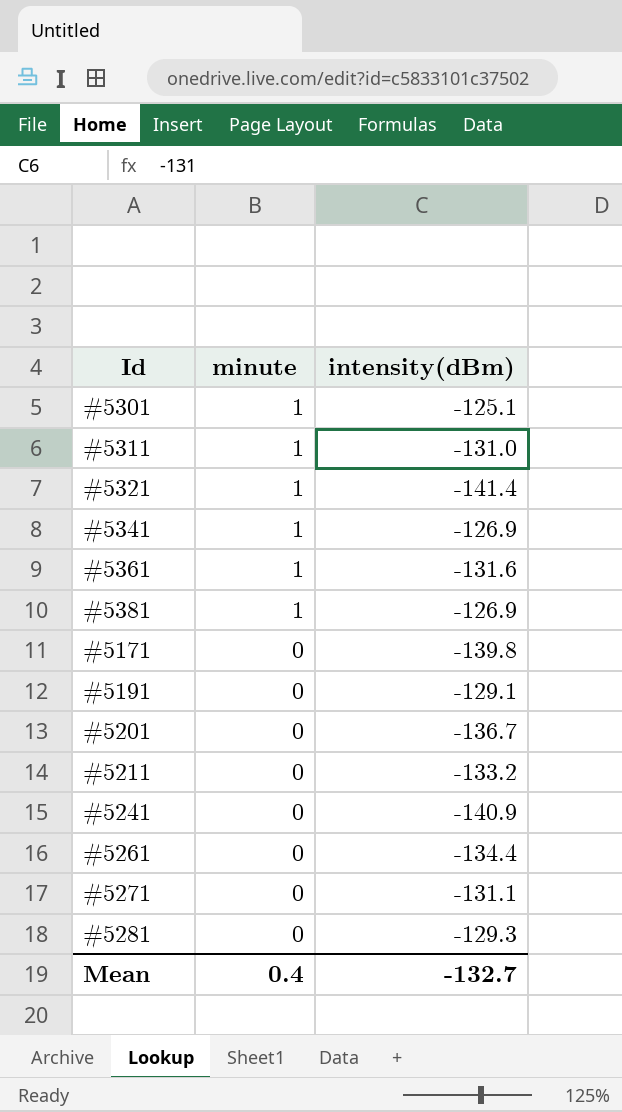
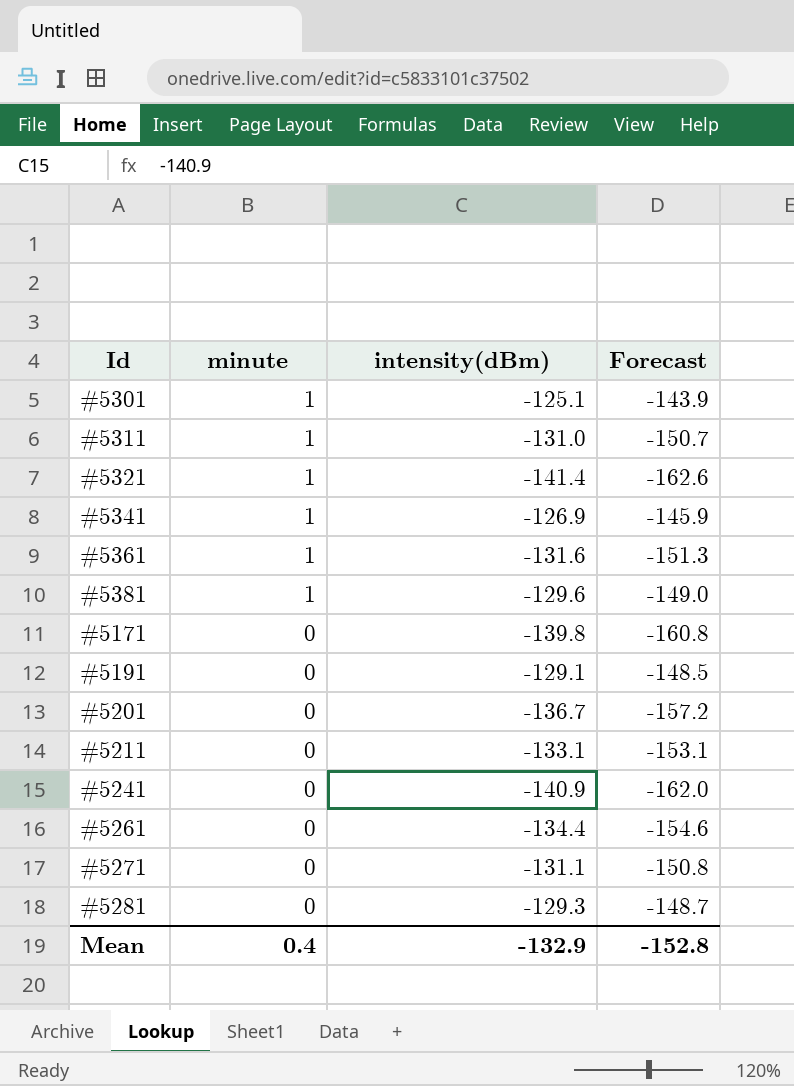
column Forecast | formula: none -> [intensity(dBm)] * 1.15
#5381 | intensity(dBm): -126.9 -> -129.6
#5211 | intensity(dBm): -133.2 -> -133.1
Mean | intensity(dBm): -132.7 -> -132.9

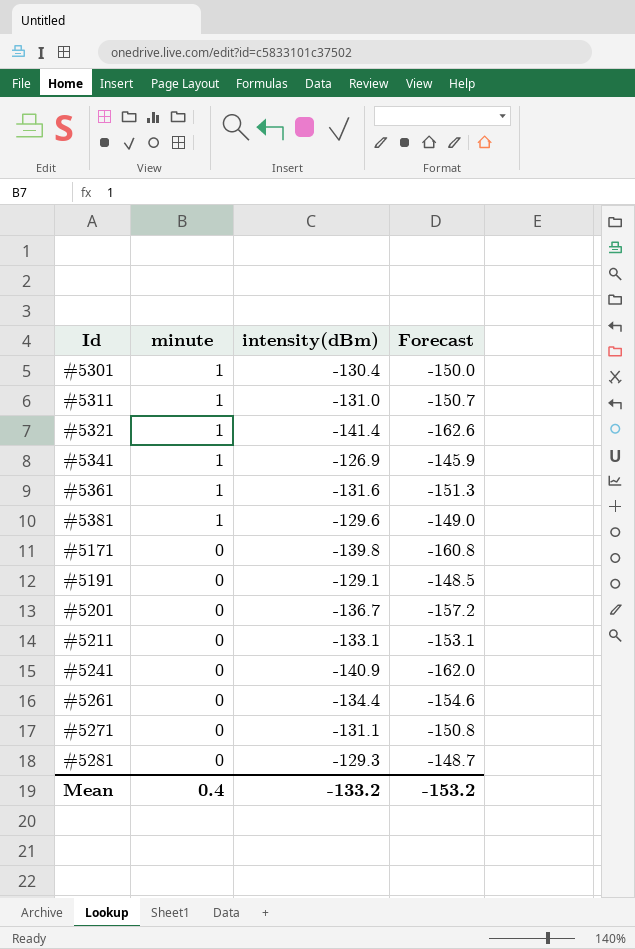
#5301 | intensity(dBm): -125.1 -> -130.4
#5301 | Forecast: -143.9 -> -150.0
Mean | intensity(dBm): -132.9 -> -133.2
Mean | Forecast: -152.8 -> -153.2

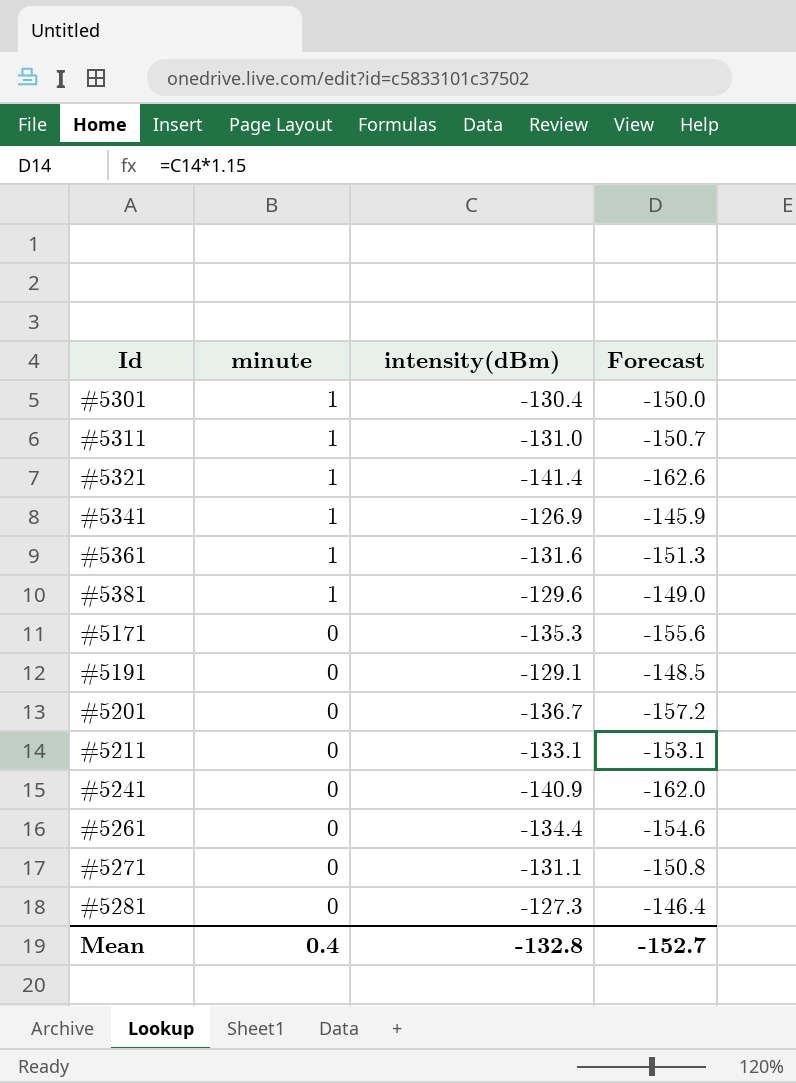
#5171 | intensity(dBm): -139.8 -> -135.3
#5171 | Forecast: -160.8 -> -155.6
#5281 | intensity(dBm): -129.3 -> -127.3
#5281 | Forecast: -148.7 -> -146.4
Mean | intensity(dBm): -133.2 -> -132.8
Mean | Forecast: -153.2 -> -152.7

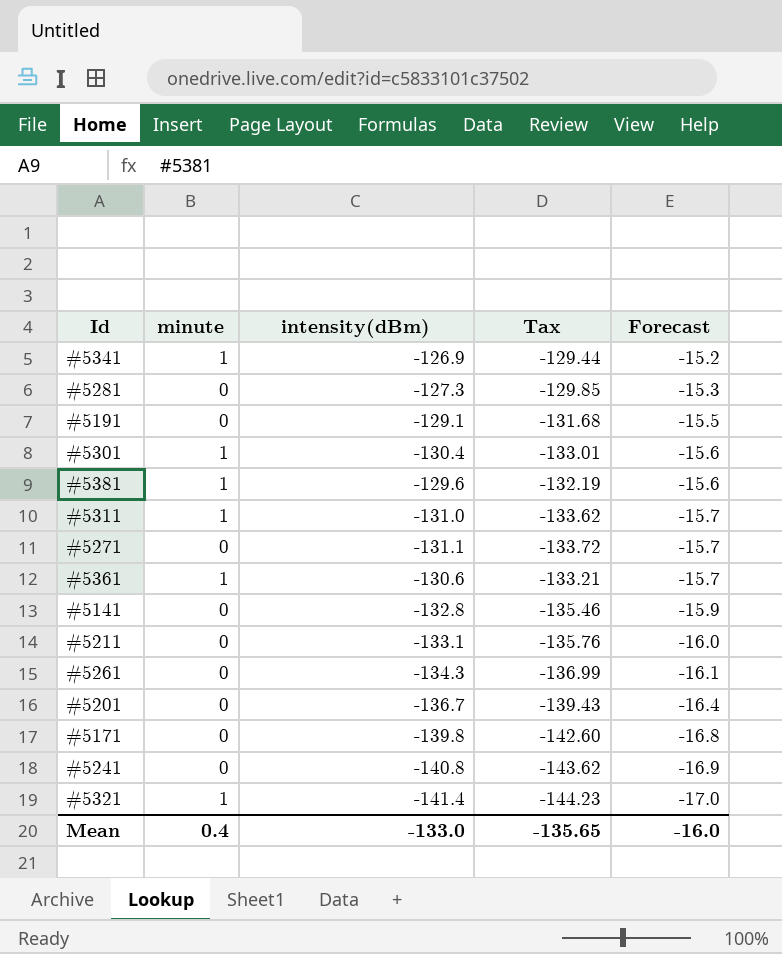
row order: minute descending -> Forecast descending
column Tax | formula: none -> [intensity(dBm)] * 1.02
column Forecast | formula: [intensity(dBm)] * 1.15 -> [intensity(dBm)] * 0.12
#5361 | intensity(dBm): -131.6 -> -130.6
row #5141: none -> 0 | -132.8 | -135.46 | -15.9
#5261 | intensity(dBm): -134.4 -> -134.3
#5171 | intensity(dBm): -135.3 -> -139.8
#5241 | intensity(dBm): -140.9 -> -140.8
Mean | intensity(dBm): -132.8 -> -133.0
Mean | Forecast: -152.7 -> -16.0

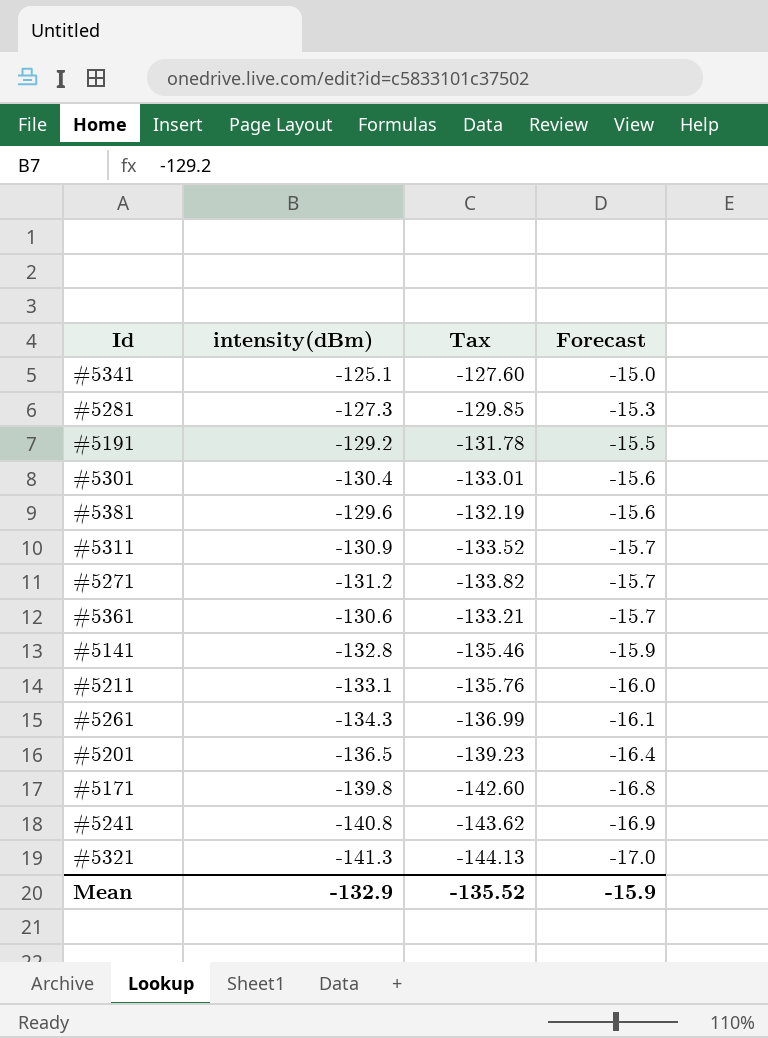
column minute | position: 2 -> none
#5341 | intensity(dBm): -126.9 -> -125.1
#5341 | Tax: -129.44 -> -127.60
#5341 | Forecast: -15.2 -> -15.0
#5191 | intensity(dBm): -129.1 -> -129.2
#5191 | Tax: -131.68 -> -131.78
#5311 | intensity(dBm): -131.0 -> -130.9
#5311 | Tax: -133.62 -> -133.52
#5271 | intensity(dBm): -131.1 -> -131.2
#5271 | Tax: -133.72 -> -133.82
#5201 | intensity(dBm): -136.7 -> -136.5
#5201 | Tax: -139.43 -> -139.23
#5321 | intensity(dBm): -141.4 -> -141.3
#5321 | Tax: -144.23 -> -144.13
Mean | intensity(dBm): -133.0 -> -132.9
Mean | Tax: -135.65 -> -135.52
Mean | Forecast: -16.0 -> -15.9

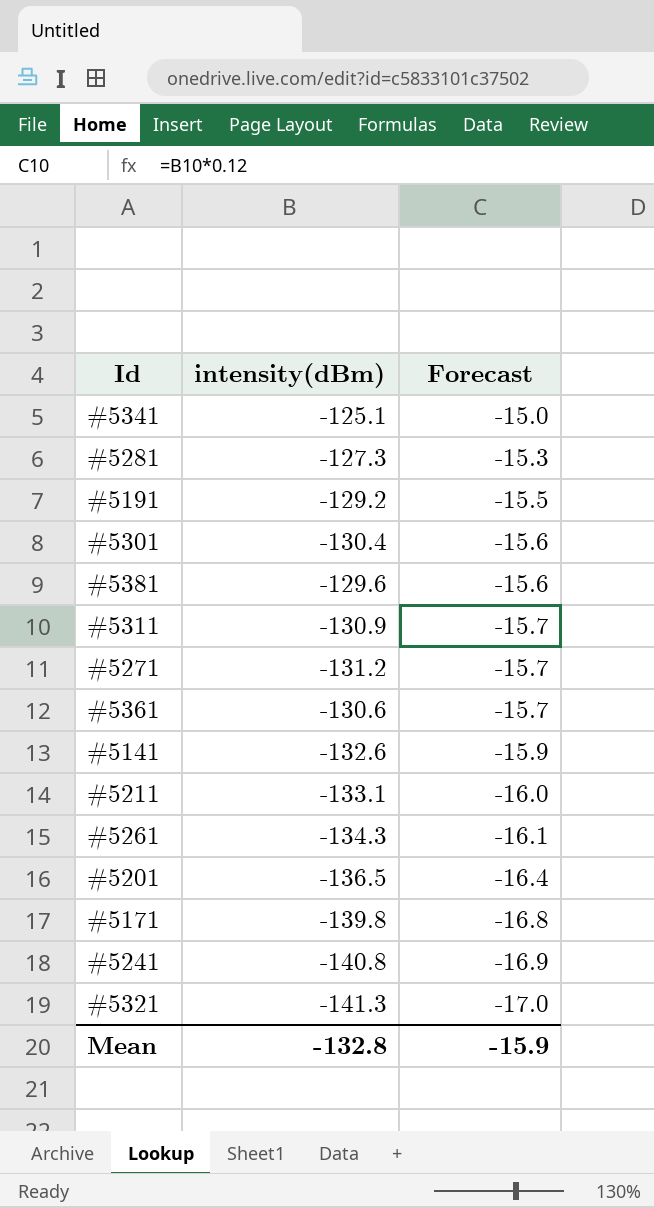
column Tax | formula: [intensity(dBm)] * 1.02 -> none
#5141 | intensity(dBm): -132.8 -> -132.6
Mean | intensity(dBm): -132.9 -> -132.8

